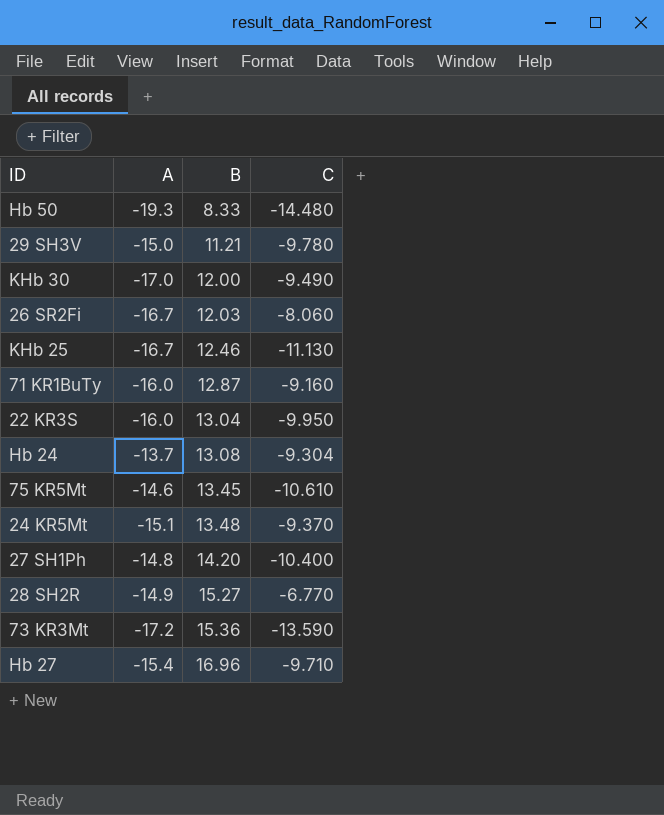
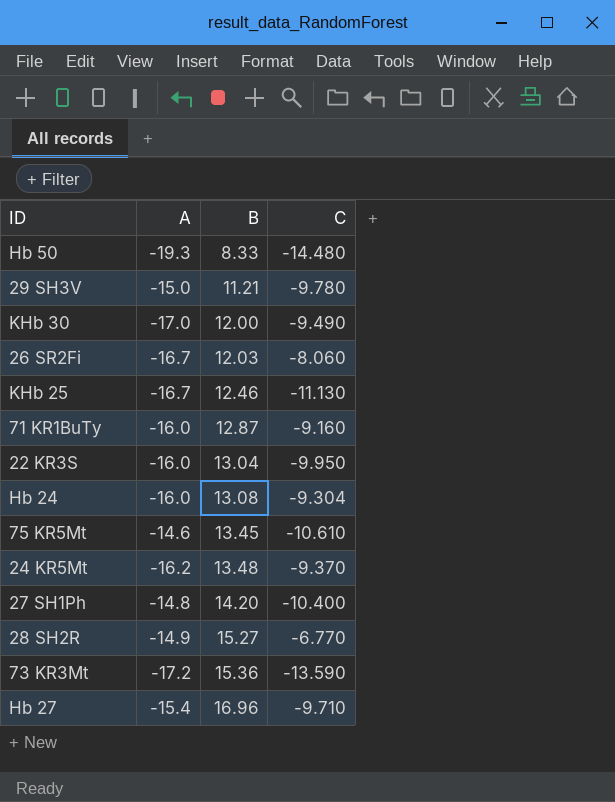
Hb 24 | A: -13.7 -> -16.0
24 KR5Mt | A: -15.1 -> -16.2

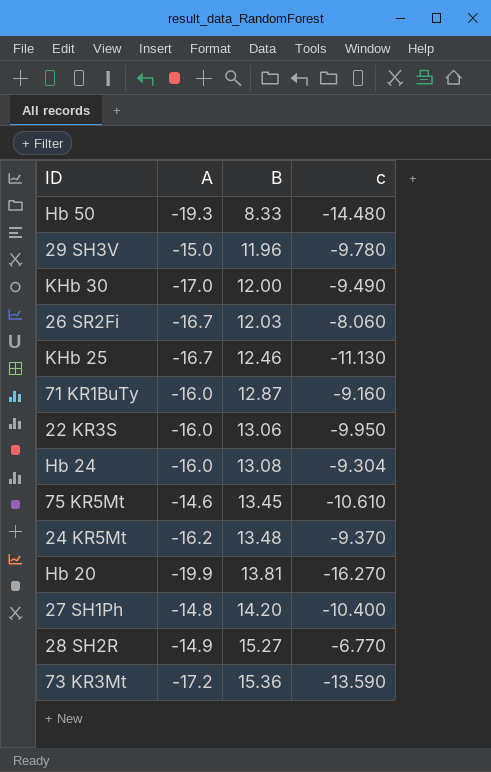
column name: C -> c
row Hb 27: -15.4 | 16.96 | -9.710 -> none
29 SH3V | B: 11.21 -> 11.96
22 KR3S | B: 13.04 -> 13.06
row Hb 20: none -> -19.9 | 13.81 | -16.270

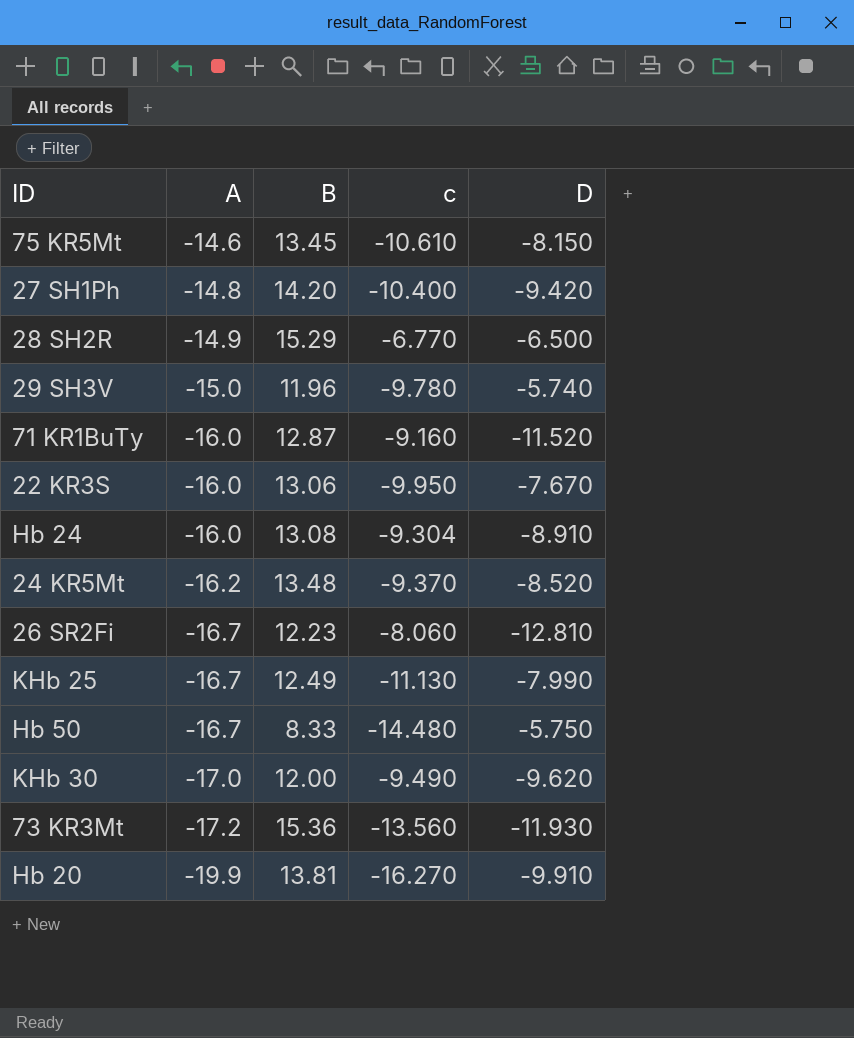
row order: B ascending -> A descending
column D | position: none -> 5
28 SH2R | B: 15.27 -> 15.29
26 SR2Fi | B: 12.03 -> 12.23
KHb 25 | B: 12.46 -> 12.49
Hb 50 | A: -19.3 -> -16.7
73 KR3Mt | c: -13.590 -> -13.560

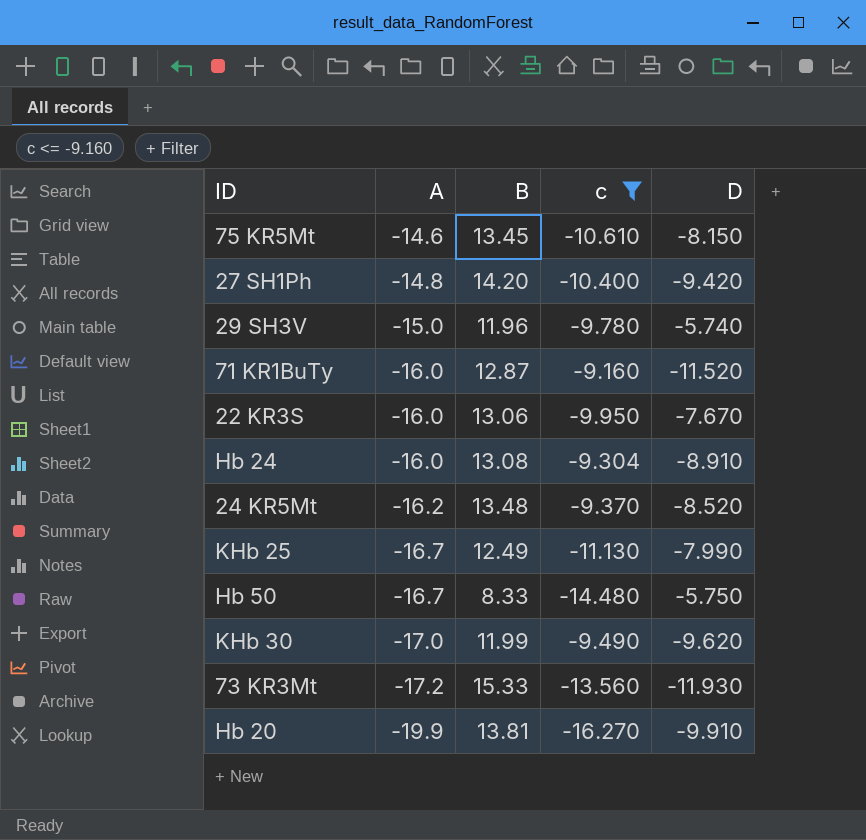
filter: none -> c <= -9.160
KHb 30 | B: 12.00 -> 11.99
73 KR3Mt | B: 15.36 -> 15.33

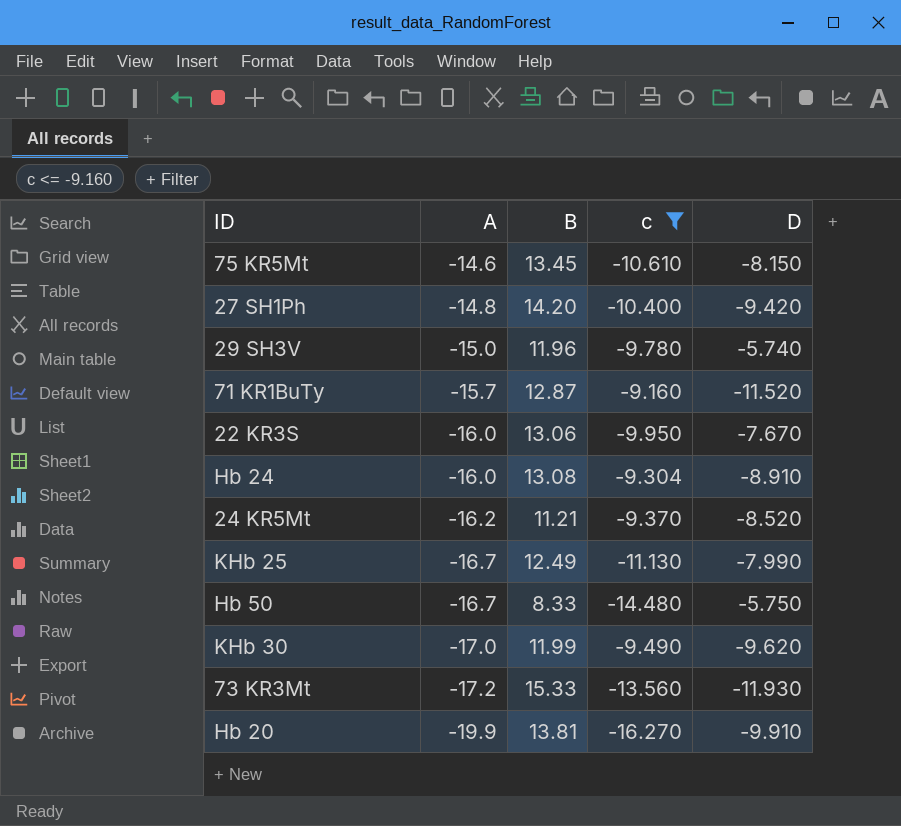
71 KR1BuTy | A: -16.0 -> -15.7
24 KR5Mt | B: 13.48 -> 11.21

